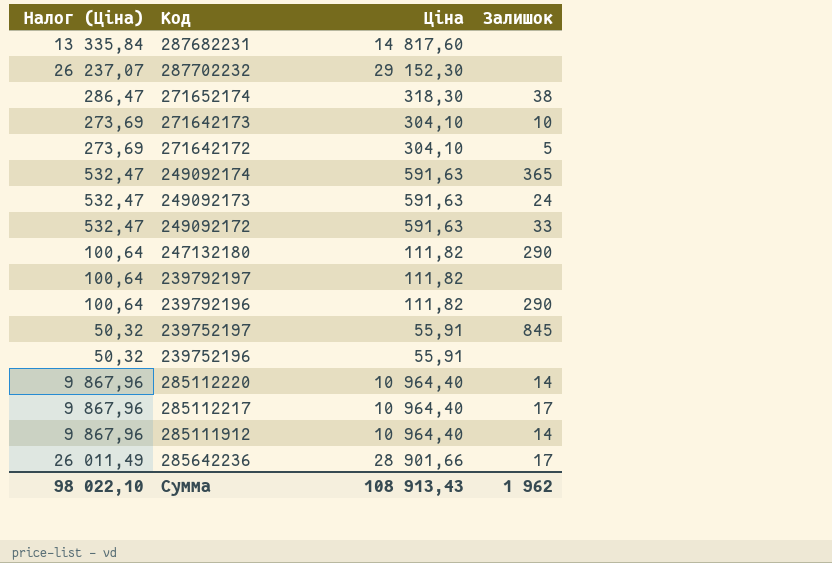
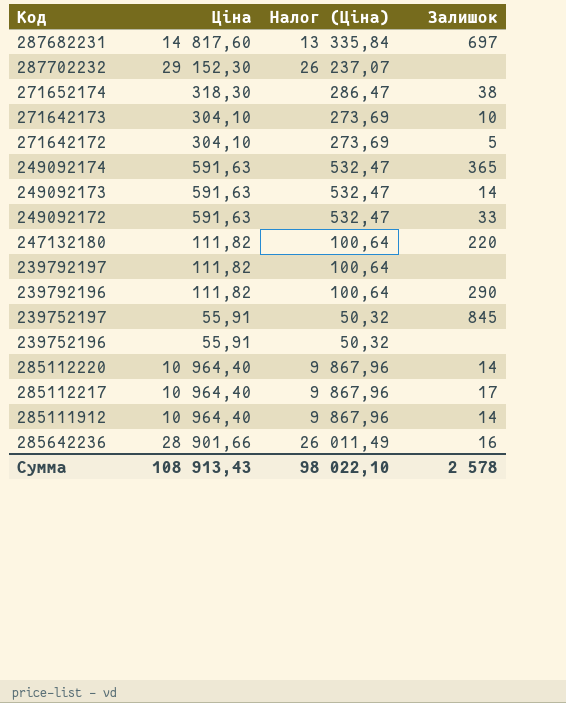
column Налог (Ціна) | position: 1 -> 3
287682231 | Залишок: none -> 697
249092173 | Залишок: 24 -> 14
247132180 | Залишок: 290 -> 220
285642236 | Залишок: 17 -> 16
Сумма | Залишок: 1 962 -> 2 578

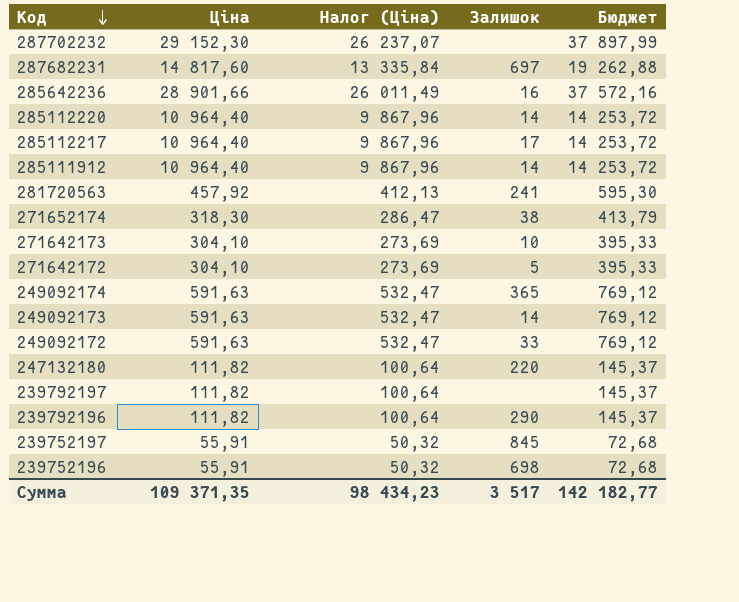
row order: none -> Код descending
column Бюджет | formula: none -> [Ціна] * 1,3
row 281720563: none -> 457,92 | 412,13 | 241 | 595,30
239752196 | Залишок: none -> 698
Сумма | Ціна: 108 913,43 -> 109 371,35
Сумма | Налог (Ціна): 98 022,10 -> 98 434,23
Сумма | Залишок: 2 578 -> 3 517

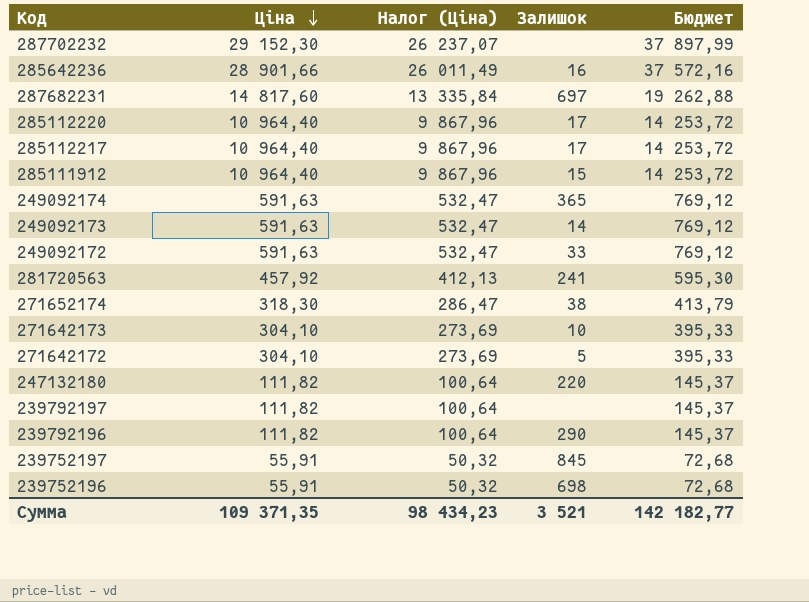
row order: Код descending -> Ціна descending
285112220 | Залишок: 14 -> 17
285111912 | Залишок: 14 -> 15
Сумма | Залишок: 3 517 -> 3 521

